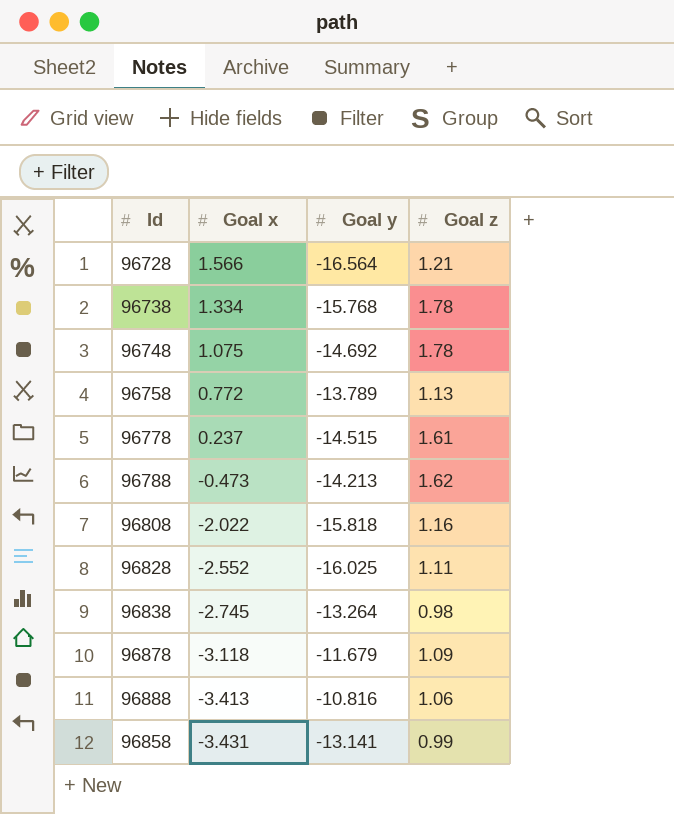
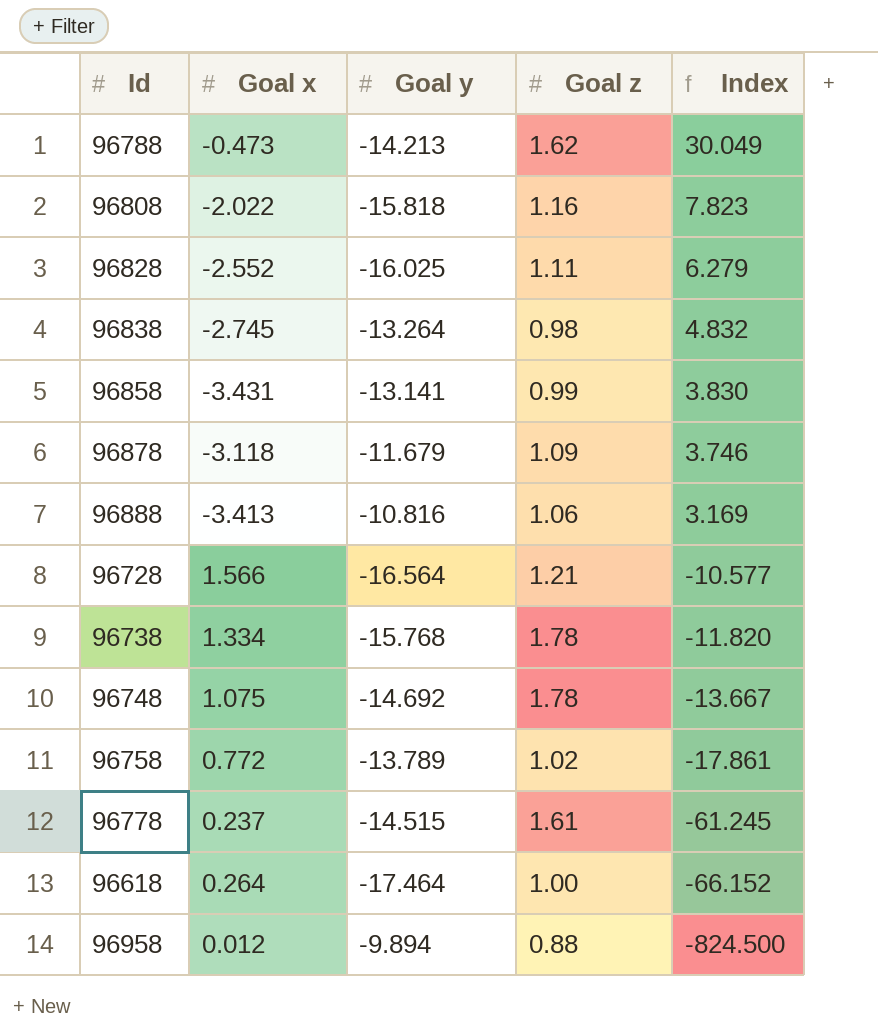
row order: Goal x descending -> Index descending
column Index | formula: none -> [Goal y] / [Goal x]
96758 | Goal z: 1.13 -> 1.02
row 96618: none -> 0.264 | -17.464 | 1.00 | -66.152
row 96958: none -> 0.012 | -9.894 | 0.88 | -824.500

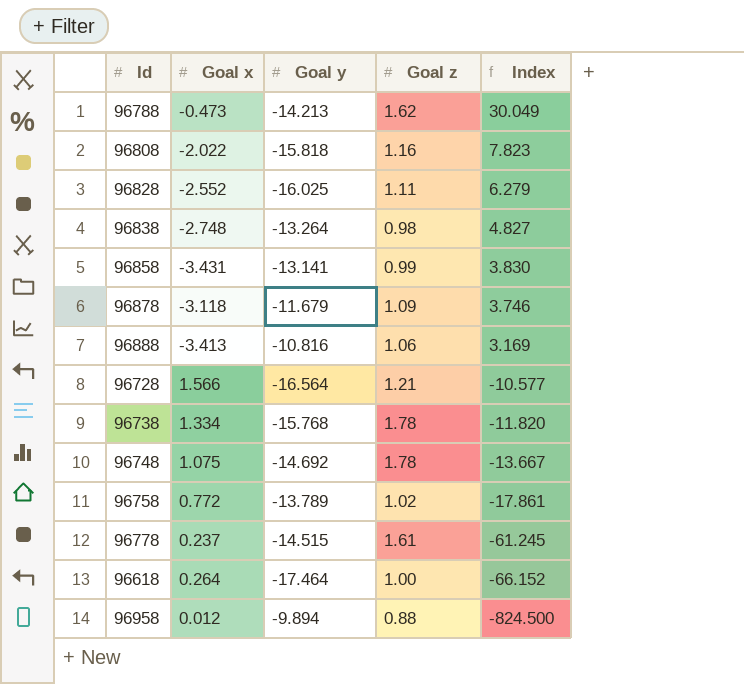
96838 | Goal x: -2.745 -> -2.748
96838 | Index: 4.832 -> 4.827

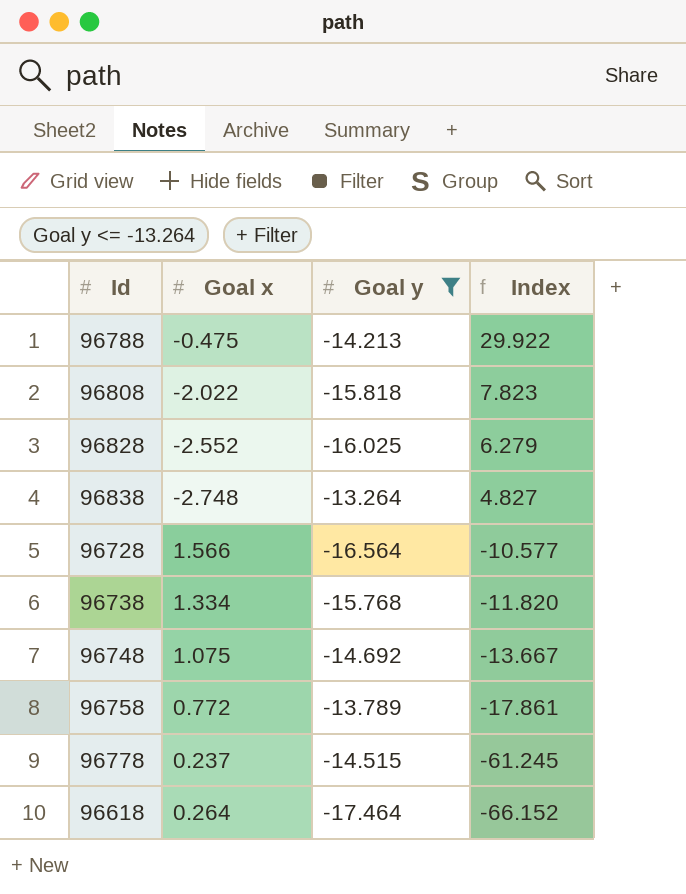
filter: none -> Goal y <= -13.264
column Goal z | position: 4 -> none
96788 | Goal x: -0.473 -> -0.475
96788 | Index: 30.049 -> 29.922

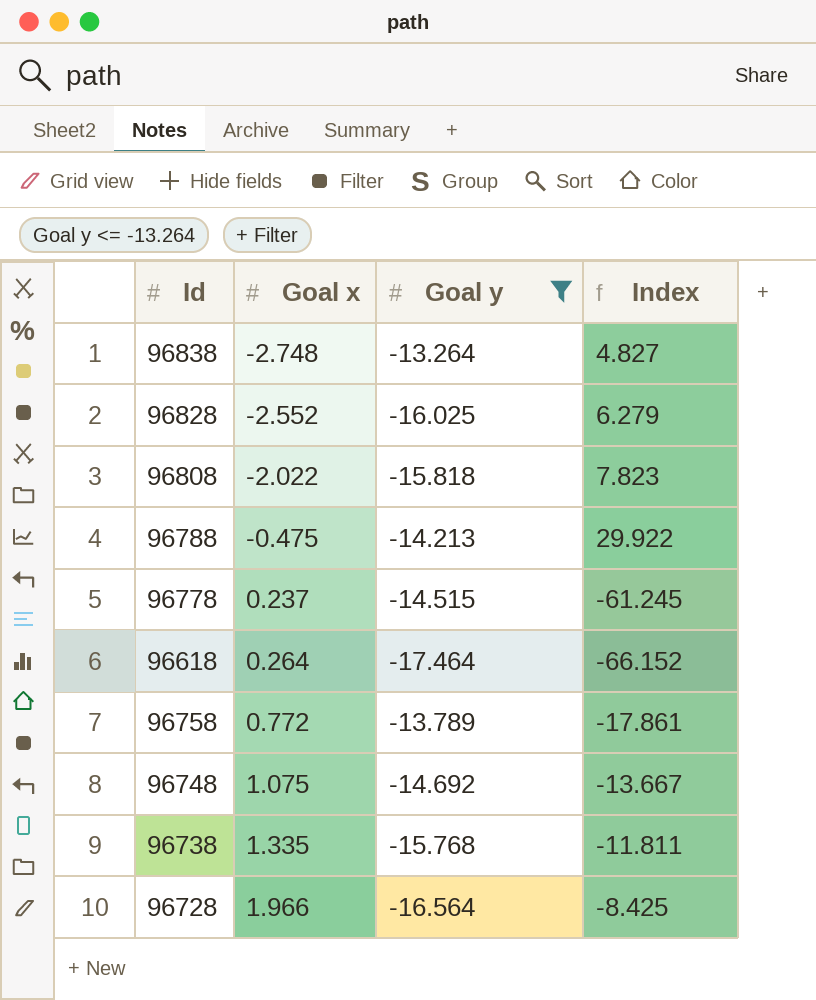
row order: Index descending -> Goal x ascending
96738 | Goal x: 1.334 -> 1.335
96738 | Index: -11.820 -> -11.811
96728 | Goal x: 1.566 -> 1.966
96728 | Index: -10.577 -> -8.425

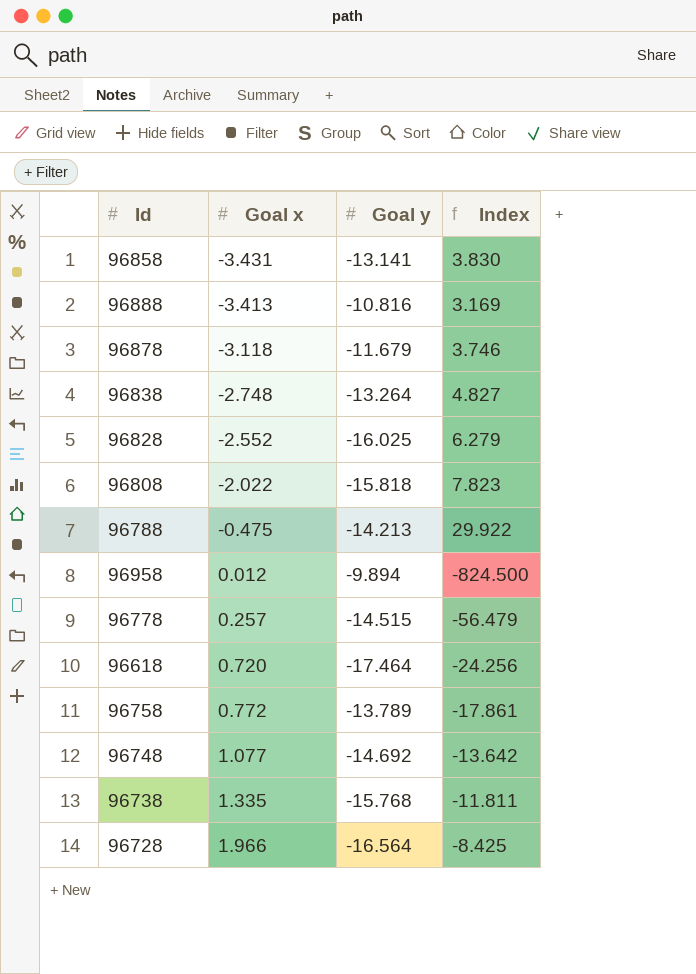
filter: Goal y <= -13.264 -> none
96778 | Goal x: 0.237 -> 0.257
96778 | Index: -61.245 -> -56.479
96618 | Goal x: 0.264 -> 0.720
96618 | Index: -66.152 -> -24.256
96748 | Goal x: 1.075 -> 1.077
96748 | Index: -13.667 -> -13.642

